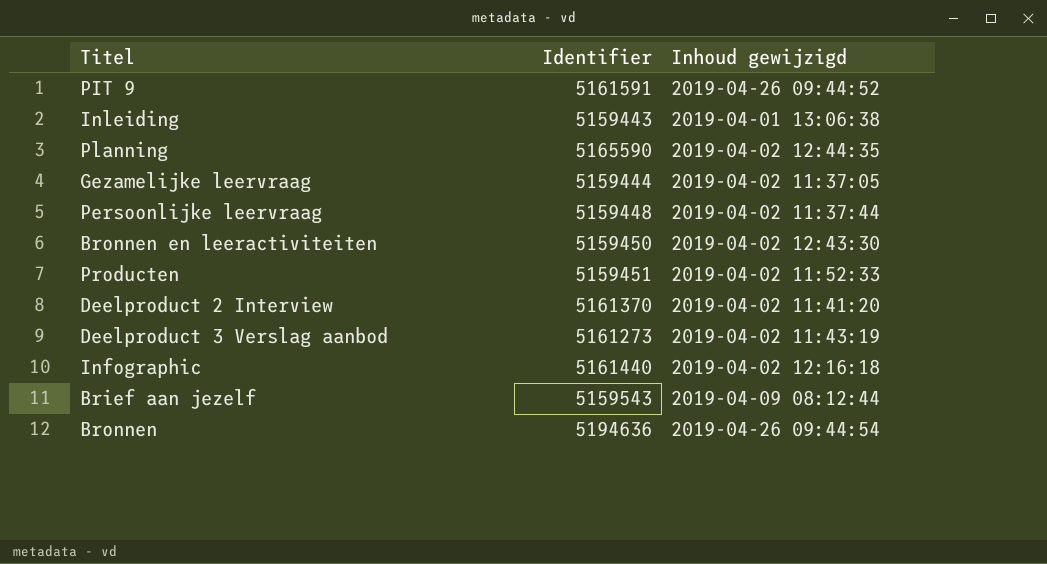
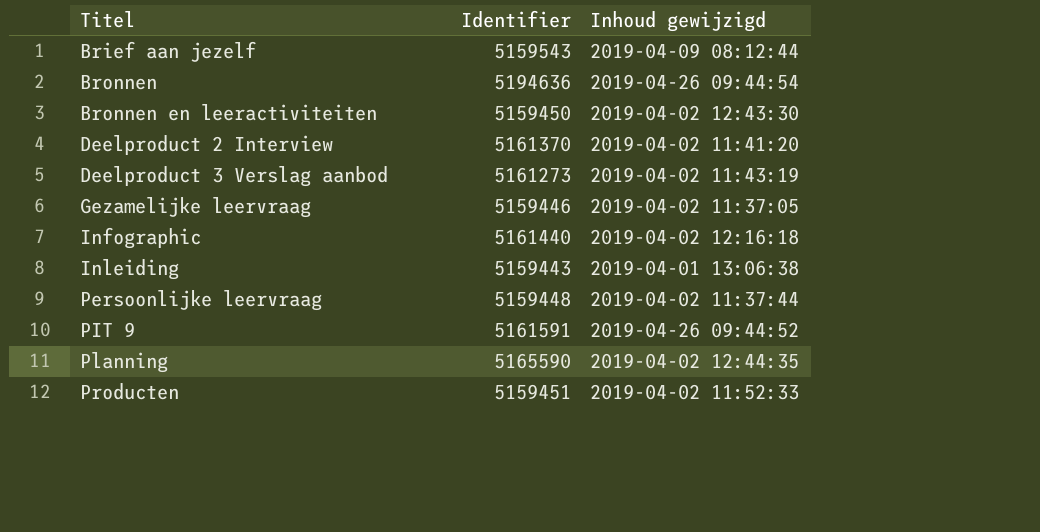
row order: none -> Titel ascending
Gezamelijke leervraag | Identifier: 5159444 -> 5159446

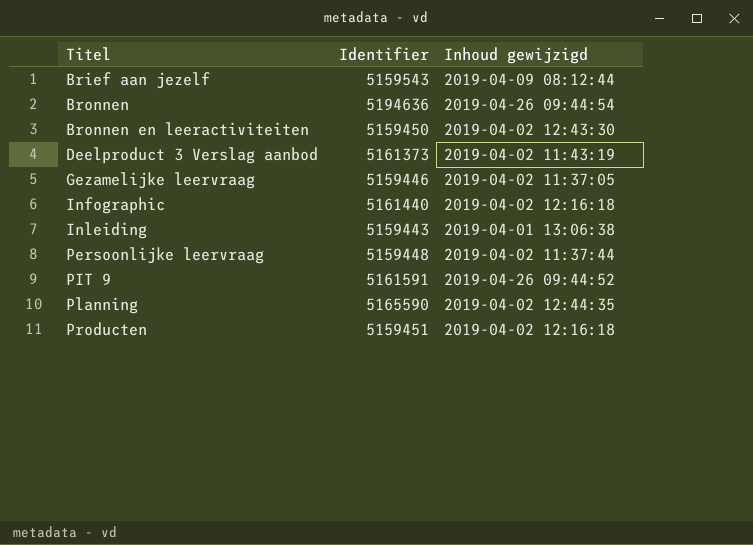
row Deelproduct 2 Interview: 5161370 | 2019-04-02 11:41:20 -> none
Deelproduct 3 Verslag aanbod | Identifier: 5161273 -> 5161373
Producten | Inhoud gewijzigd: 2019-04-02 11:52:33 -> 2019-04-02 12:16:18

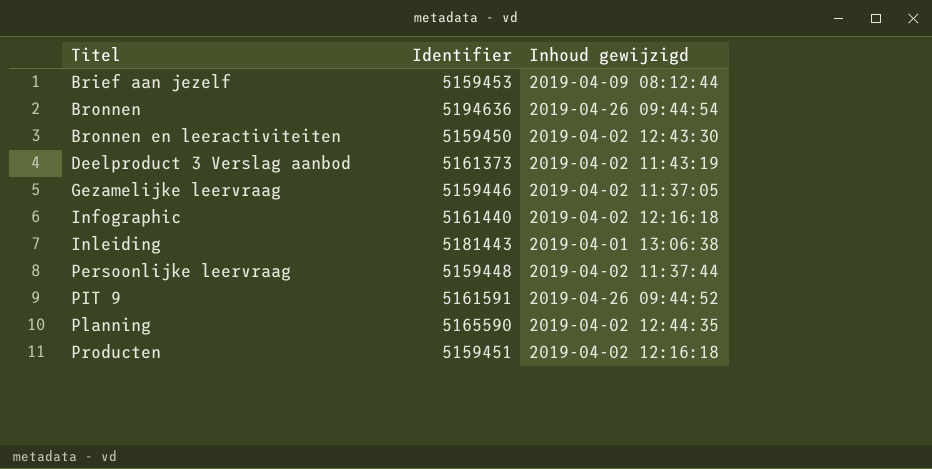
Brief aan jezelf | Identifier: 5159543 -> 5159453
Inleiding | Identifier: 5159443 -> 5181443

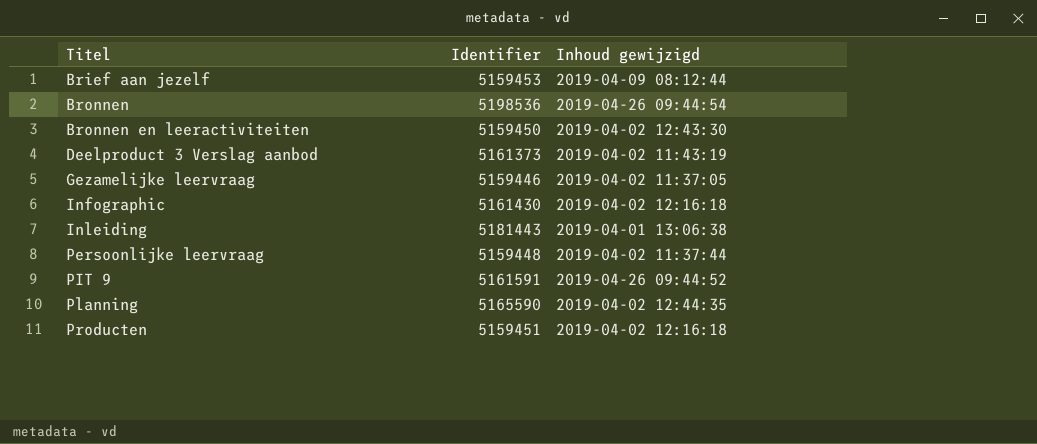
Bronnen | Identifier: 5194636 -> 5198536
Infographic | Identifier: 5161440 -> 5161430

